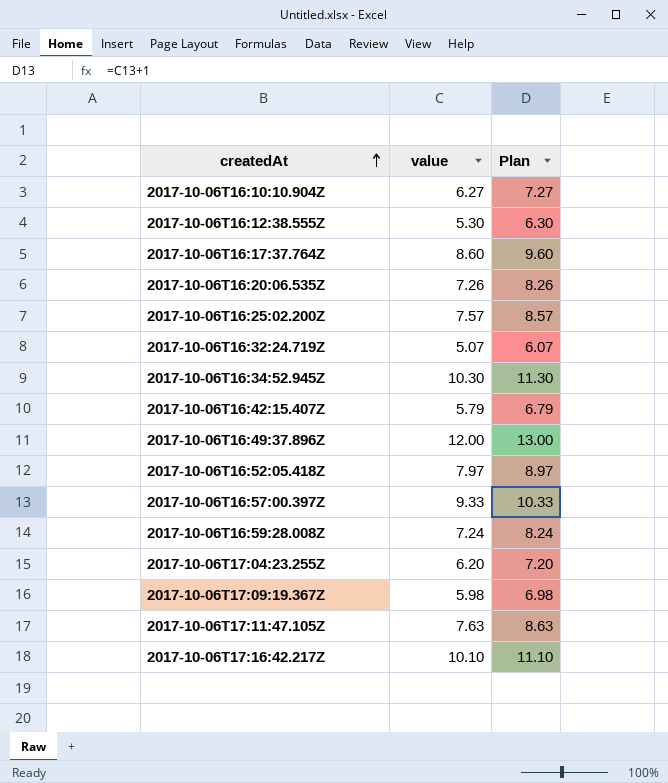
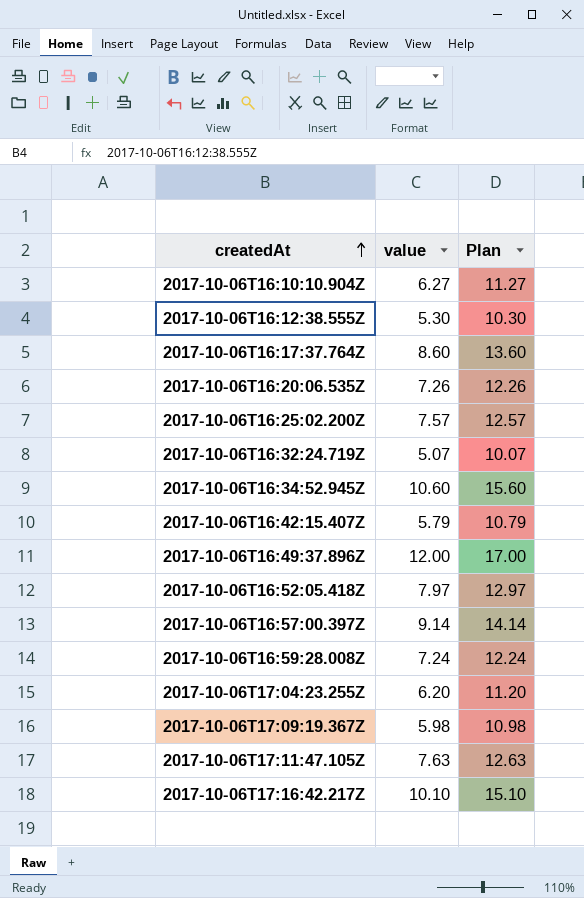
column Plan | formula: [value] + 1 -> [value] + 5
2017-10-06T16:34:52.945Z | value: 10.30 -> 10.60
2017-10-06T16:57:00.397Z | value: 9.33 -> 9.14

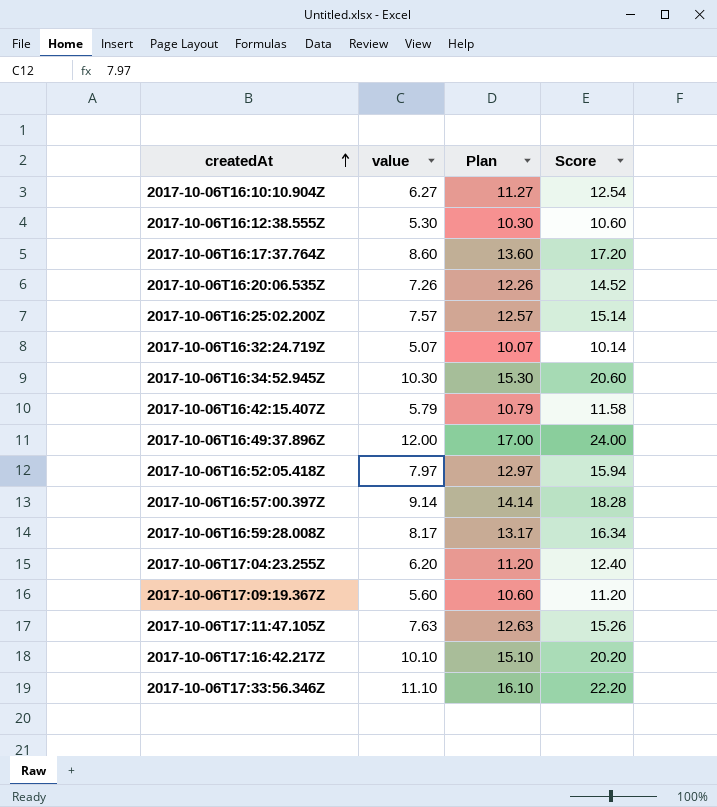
column Score | formula: none -> [value] * 2
2017-10-06T16:34:52.945Z | value: 10.60 -> 10.30
2017-10-06T16:34:52.945Z | Plan: 15.60 -> 15.30
2017-10-06T16:59:28.008Z | value: 7.24 -> 8.17
2017-10-06T16:59:28.008Z | Plan: 12.24 -> 13.17
2017-10-06T17:09:19.367Z | value: 5.98 -> 5.60
2017-10-06T17:09:19.367Z | Plan: 10.98 -> 10.60
row 2017-10-06T17:33:56.346Z: none -> 11.10 | 16.10 | 22.20

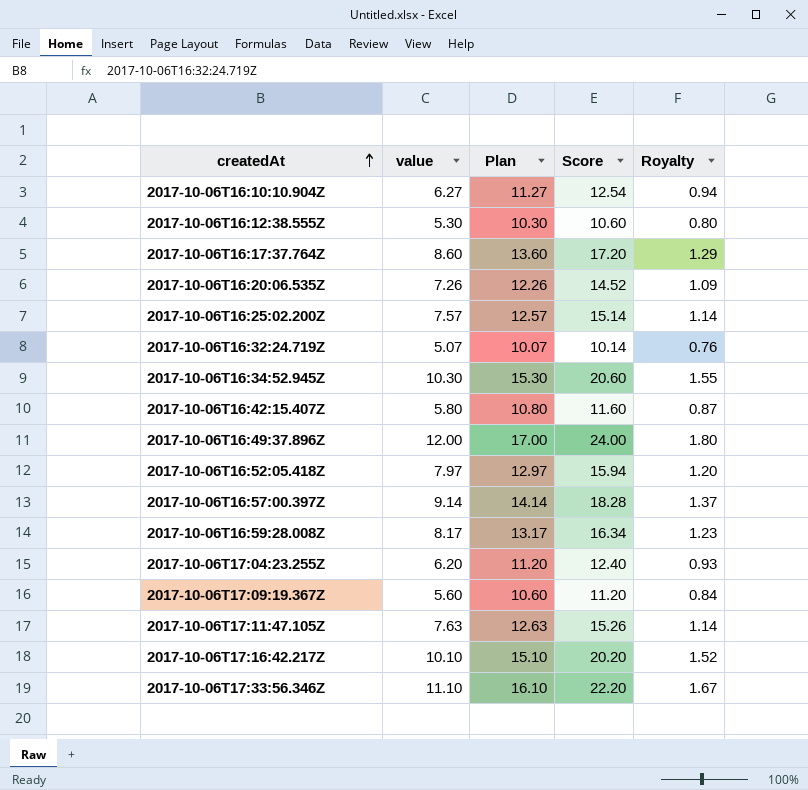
column Royalty | formula: none -> [value] * 0.15
2017-10-06T16:42:15.407Z | value: 5.79 -> 5.80
2017-10-06T16:42:15.407Z | Plan: 10.79 -> 10.80
2017-10-06T16:42:15.407Z | Score: 11.58 -> 11.60

